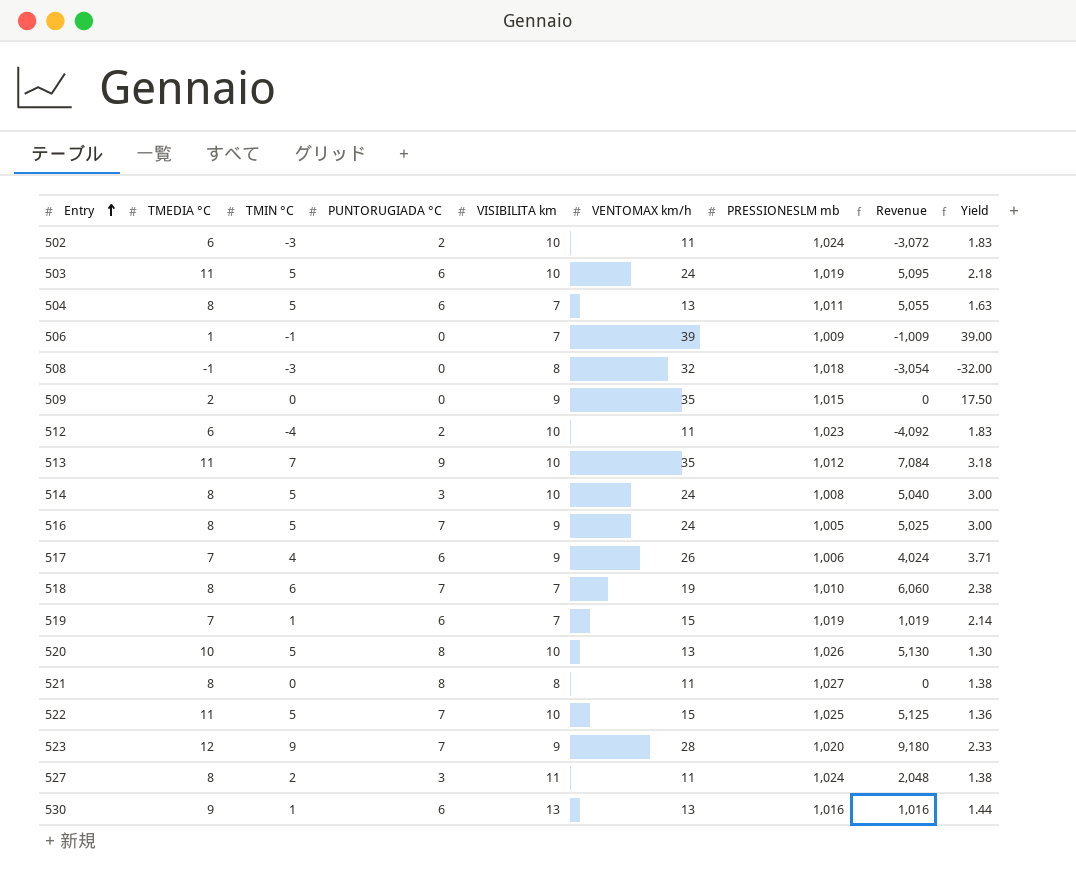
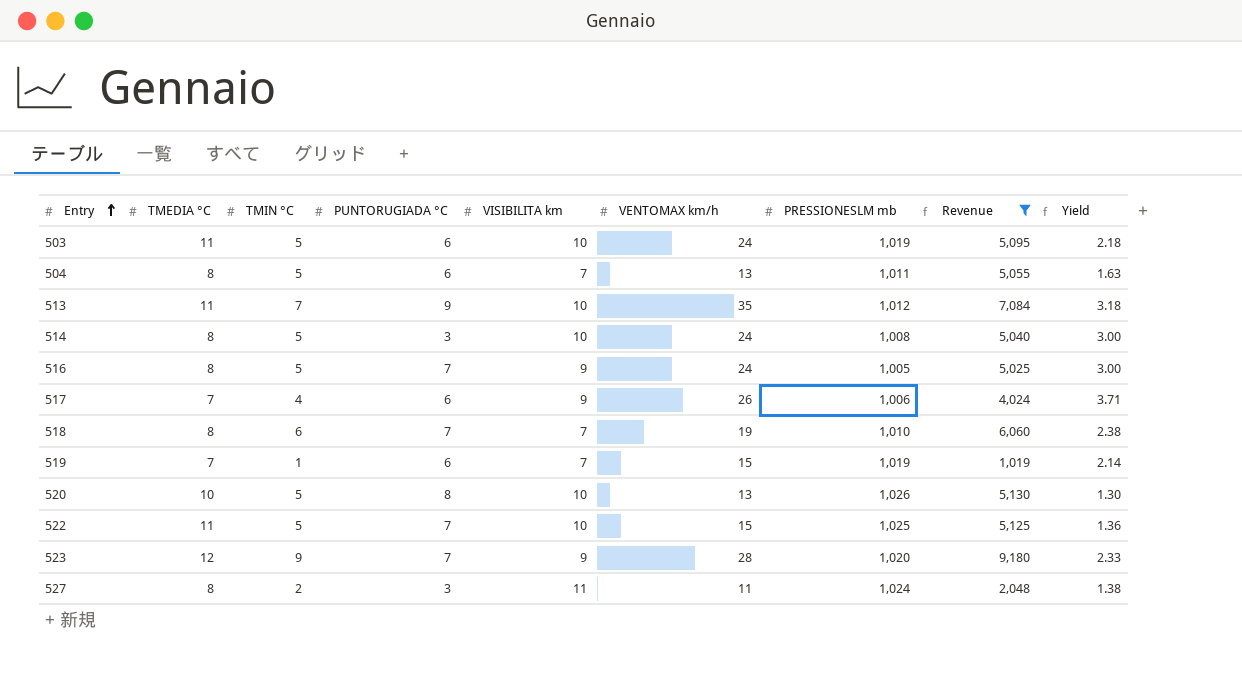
filter: none -> Revenue >= 1,019

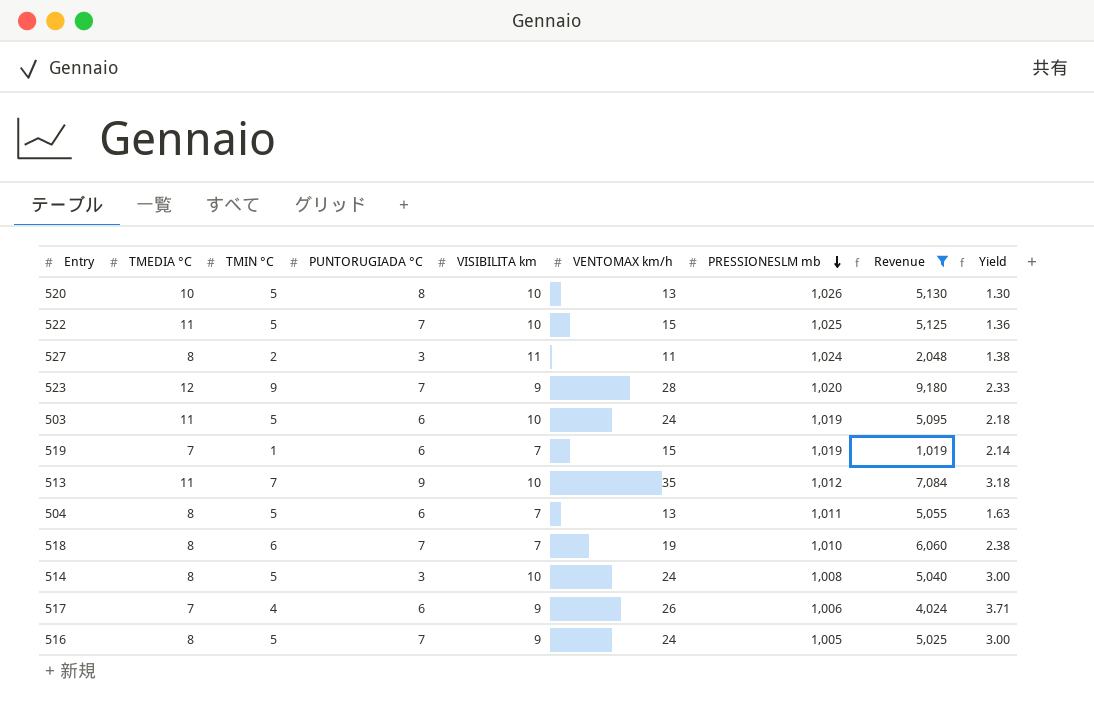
row order: Entry ascending -> PRESSIONESLM mb descending

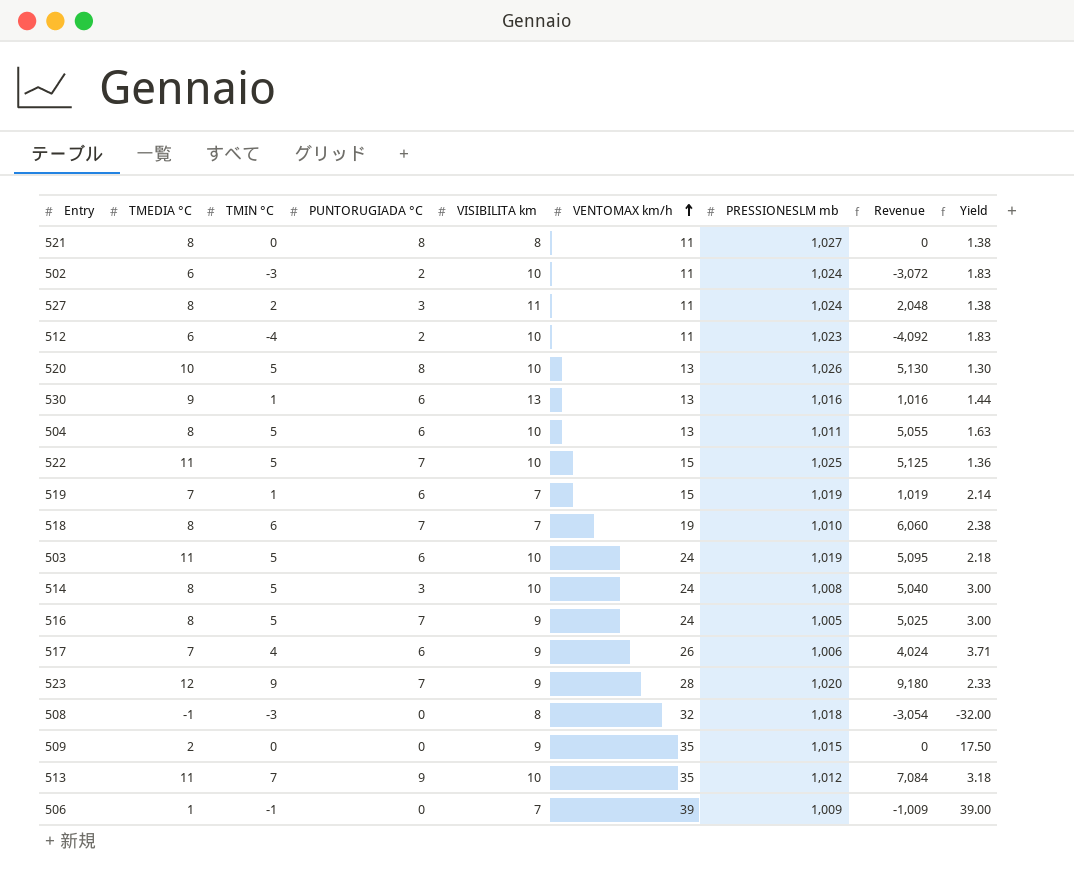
filter: Revenue >= 1,019 -> none
row order: PRESSIONESLM mb descending -> VENTOMAX km/h ascending
504 | VISIBILITA km: 7 -> 10

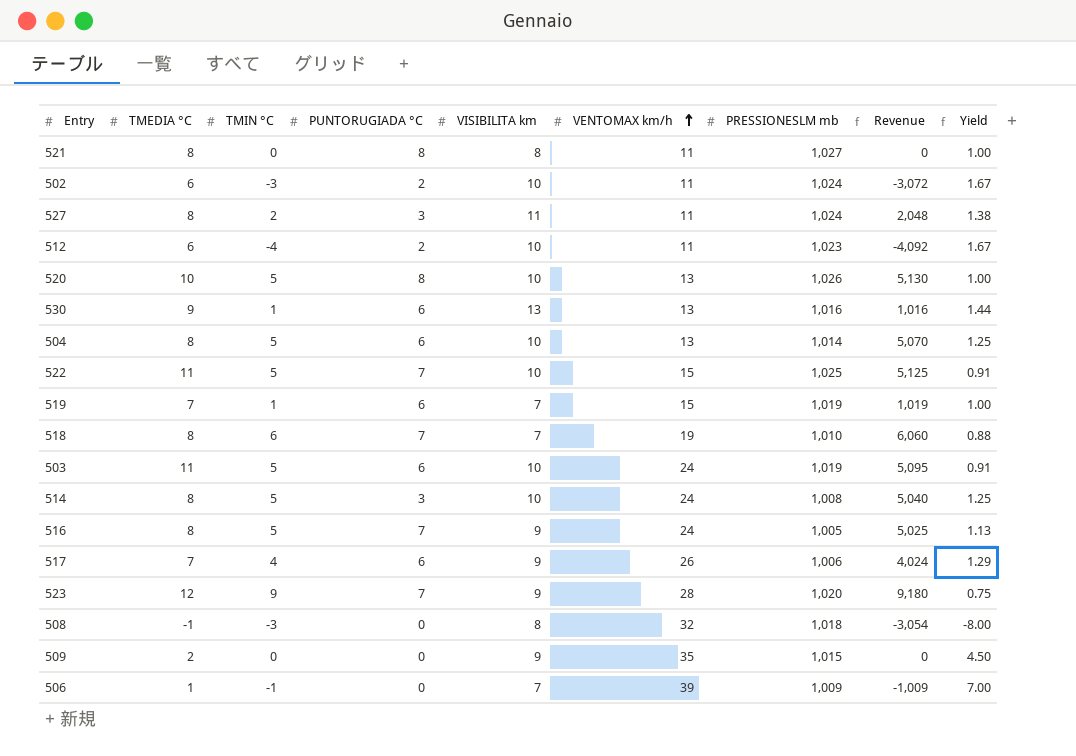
column Yield | formula: [VENTOMAX km/h] / [TMEDIA °C] -> [VISIBILITA km] / [TMEDIA °C]
row 513: 11 | 7 | 9 | 10 | 35 | 1,012 | 7,084 | 3.18 -> none
504 | PRESSIONESLM mb: 1,011 -> 1,014
504 | Revenue: 5,055 -> 5,070

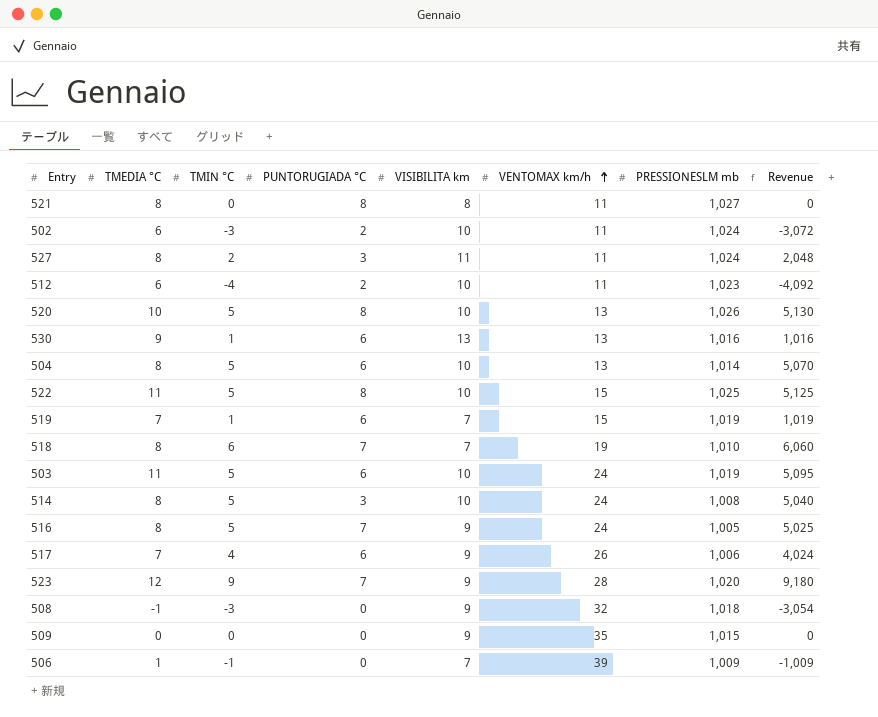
column Yield | formula: [VISIBILITA km] / [TMEDIA °C] -> none
522 | PUNTORUGIADA °C: 7 -> 8
508 | VISIBILITA km: 8 -> 9
509 | TMEDIA °C: 2 -> 0

